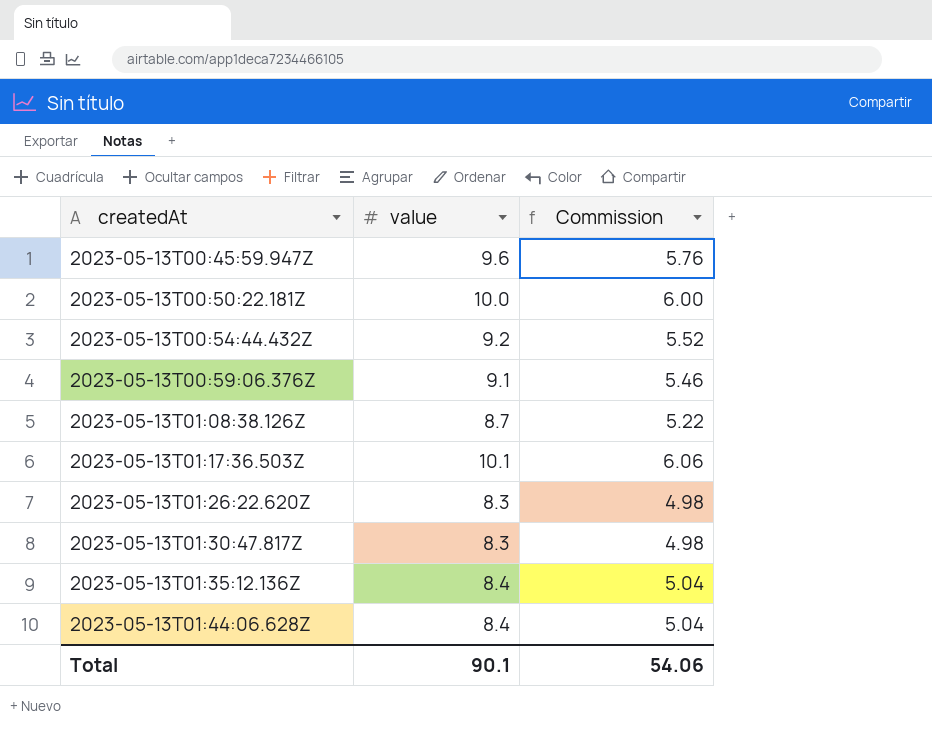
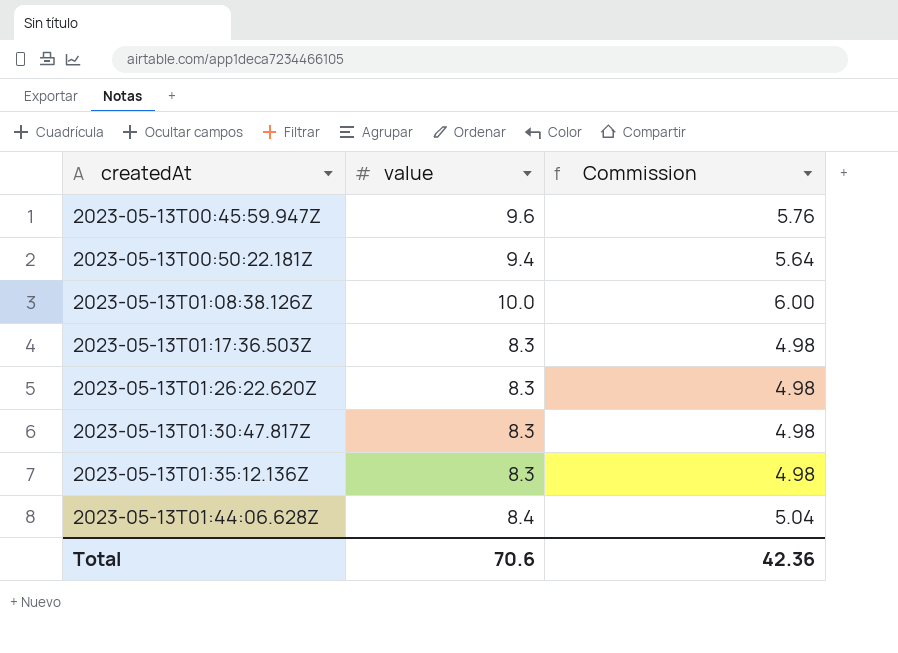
row 2023-05-13T00:54:44.432Z: 9.2 | 5.52 -> none
row 2023-05-13T00:59:06.376Z: 9.1 | 5.46 -> none
2023-05-13T00:50:22.181Z | value: 10.0 -> 9.4
2023-05-13T00:50:22.181Z | Commission: 6.00 -> 5.64
2023-05-13T01:08:38.126Z | value: 8.7 -> 10.0
2023-05-13T01:08:38.126Z | Commission: 5.22 -> 6.00
2023-05-13T01:17:36.503Z | value: 10.1 -> 8.3
2023-05-13T01:17:36.503Z | Commission: 6.06 -> 4.98
2023-05-13T01:35:12.136Z | value: 8.4 -> 8.3
2023-05-13T01:35:12.136Z | Commission: 5.04 -> 4.98
Total | value: 90.1 -> 70.6
Total | Commission: 54.06 -> 42.36

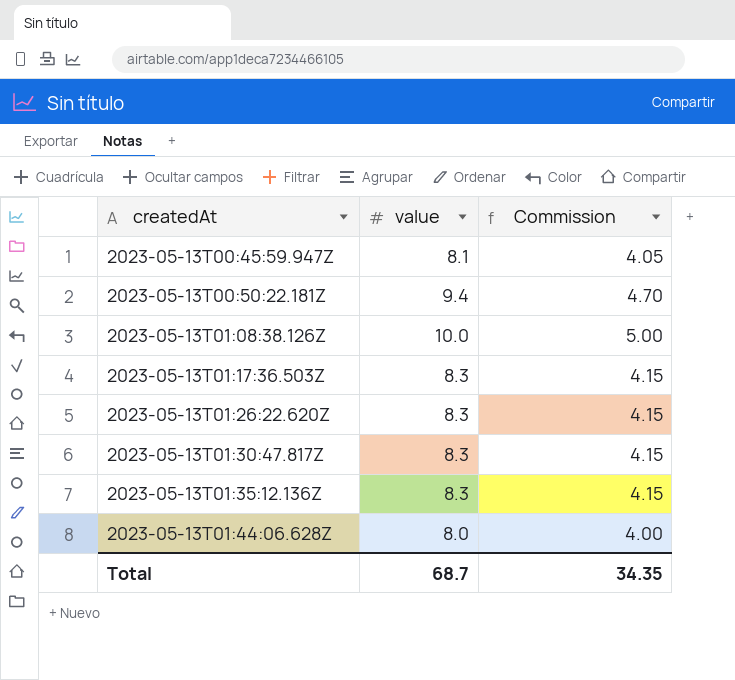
column Commission | formula: [value] * 0.6 -> [value] * 0.5
2023-05-13T00:45:59.947Z | value: 9.6 -> 8.1
2023-05-13T01:44:06.628Z | value: 8.4 -> 8.0
Total | value: 70.6 -> 68.7
Total | Commission: 42.36 -> 34.35

